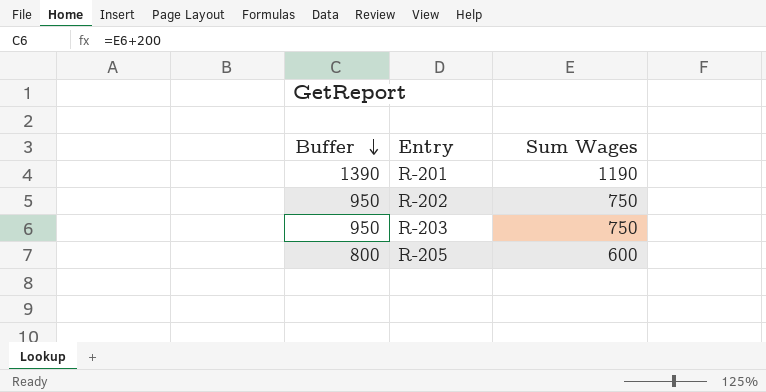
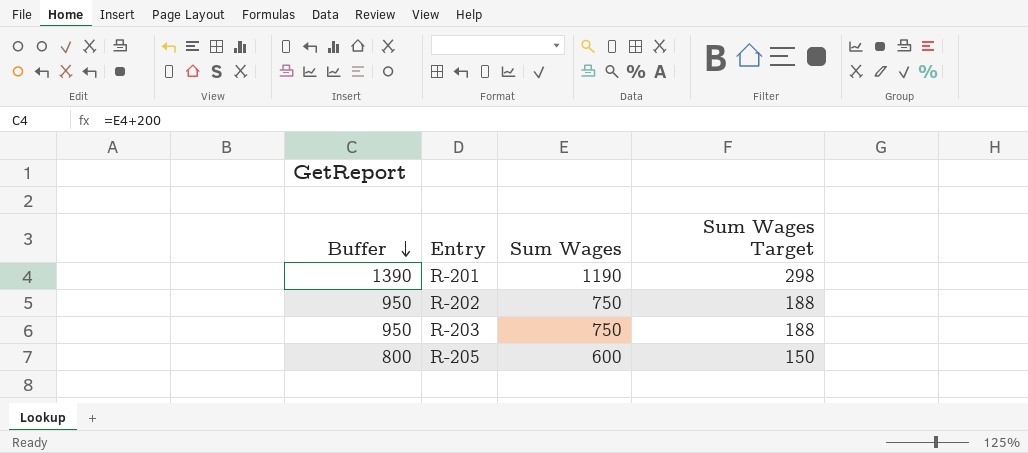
column Sum Wages Target | formula: none -> [Sum Wages] * 0.25

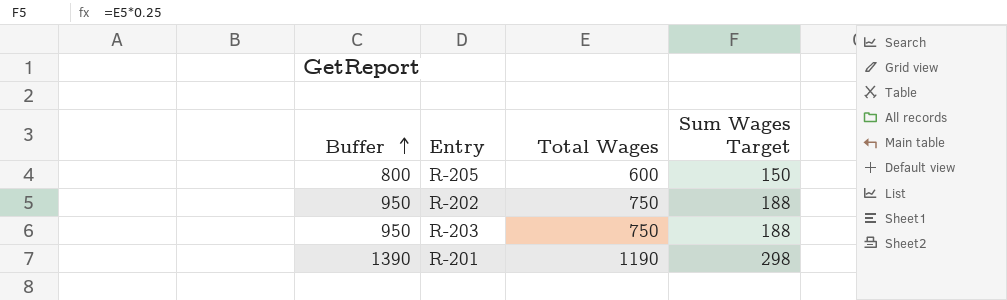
row order: Buffer descending -> Buffer ascending
column name: Sum Wages -> Total Wages

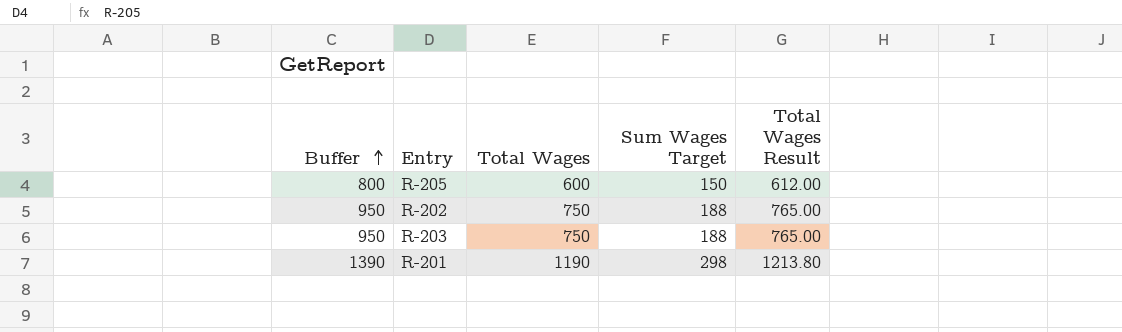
column Total Wages Result | formula: none -> [Total Wages] * 1.02

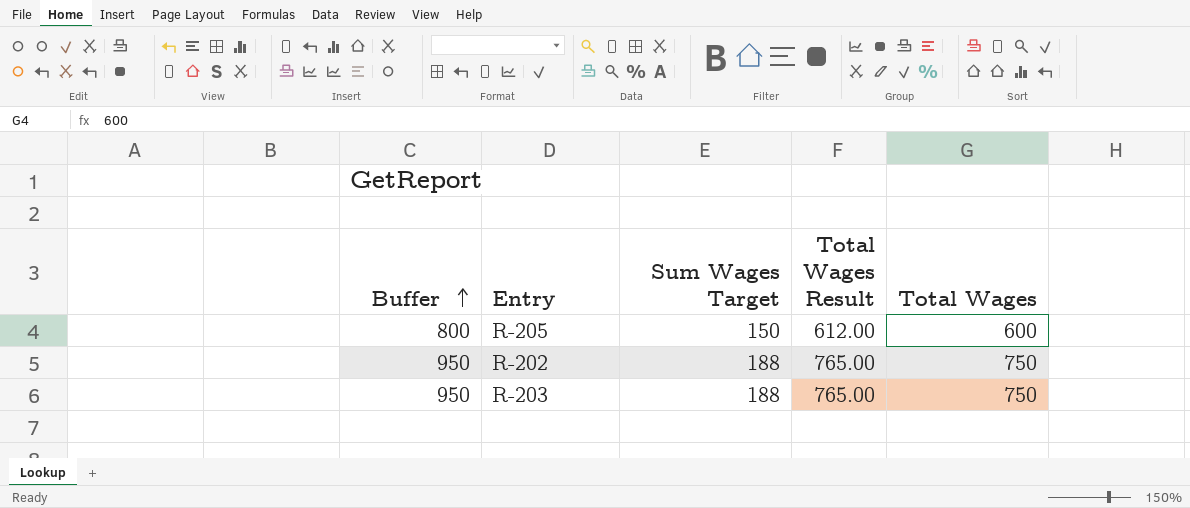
column Total Wages | position: 3 -> 5
row R-201: 1390 | 1190 | 298 | 1213.80 -> none

